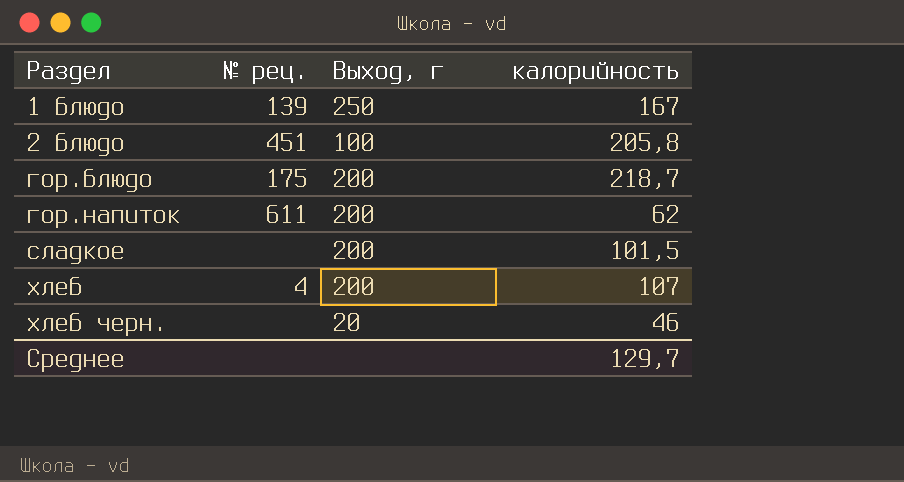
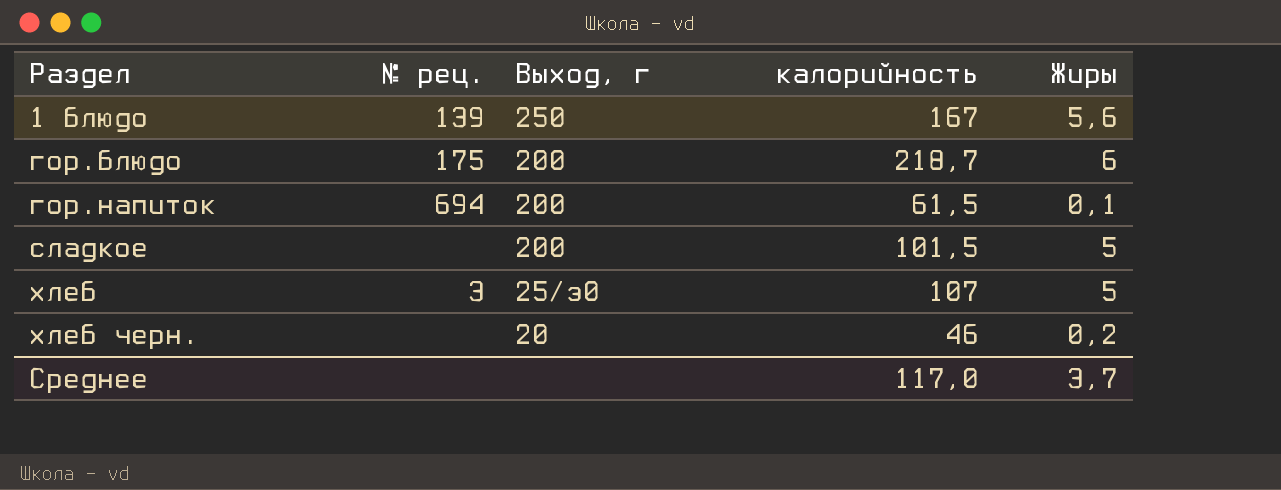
column Жиры | position: none -> 5
row 2 блюдо: 451 | 100 | 205,8 -> none
гор.напиток | № рец.: 611 -> 694
гор.напиток | калорийность: 62 -> 61,5
хлеб | № рец.: 4 -> 3
хлеб | Выход, г: 200 -> 25/з0
Среднее | калорийность: 129,7 -> 117,0

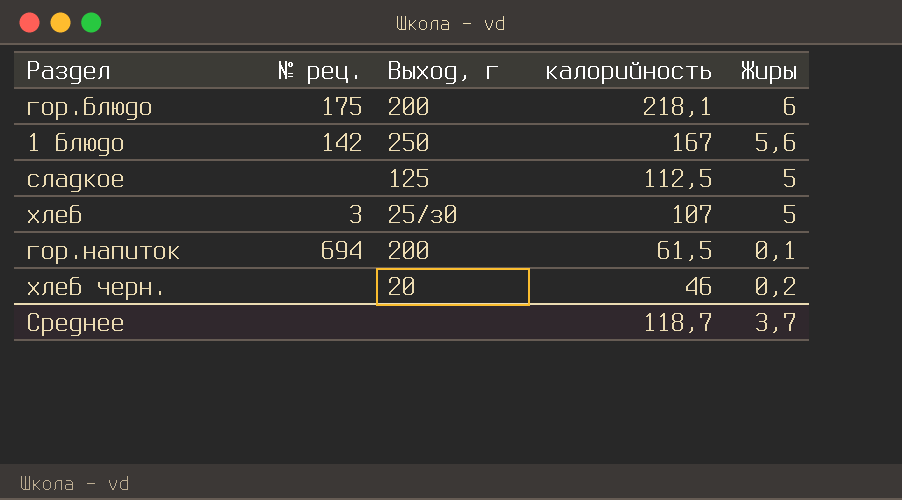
row order: Раздел ascending -> калорийность descending
гор.блюдо | калорийность: 218,7 -> 218,1
1 блюдо | № рец.: 139 -> 142
сладкое | Выход, г: 200 -> 125
сладкое | калорийность: 101,5 -> 112,5
Среднее | калорийность: 117,0 -> 118,7

